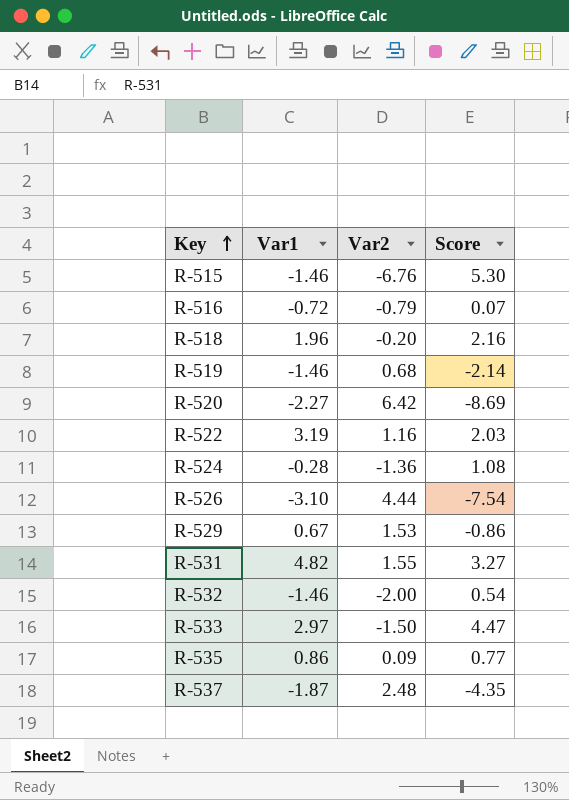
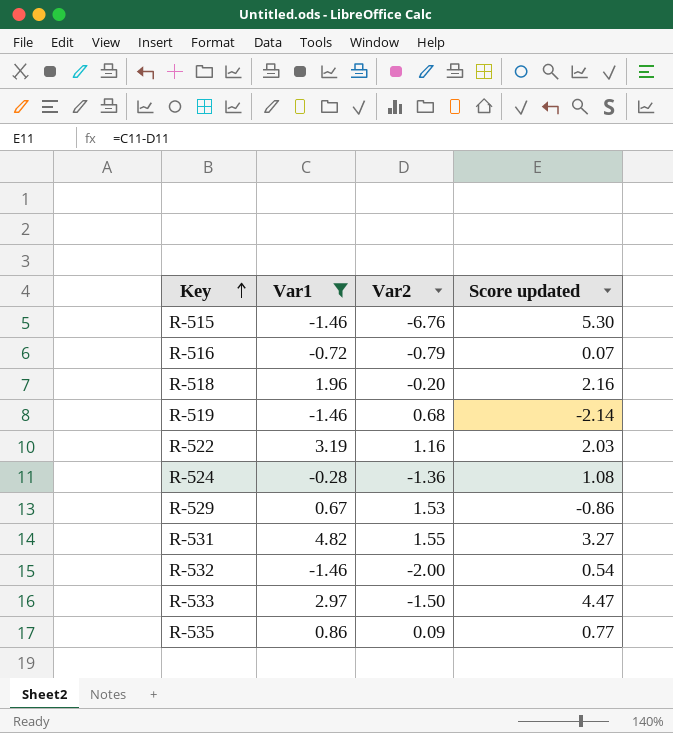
filter: none -> Var1 >= -1.46
column name: Score -> Score updated

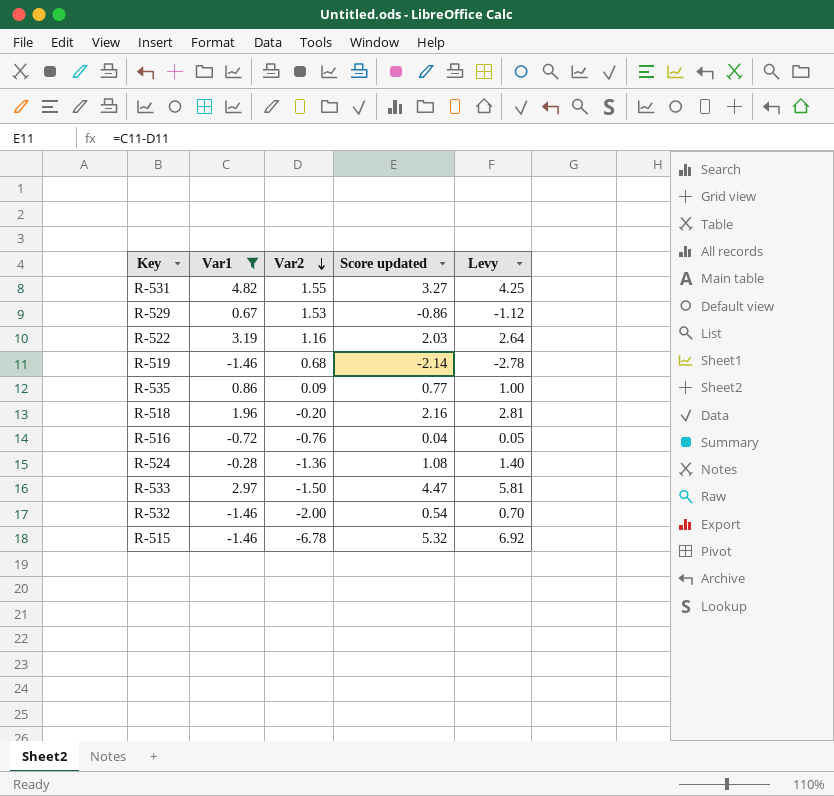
row order: Key ascending -> Var2 descending
column Levy | formula: none -> [Score updated] * 1.3
R-516 | Var2: -0.79 -> -0.76
R-516 | Score updated: 0.07 -> 0.04
R-515 | Var2: -6.76 -> -6.78
R-515 | Score updated: 5.30 -> 5.32

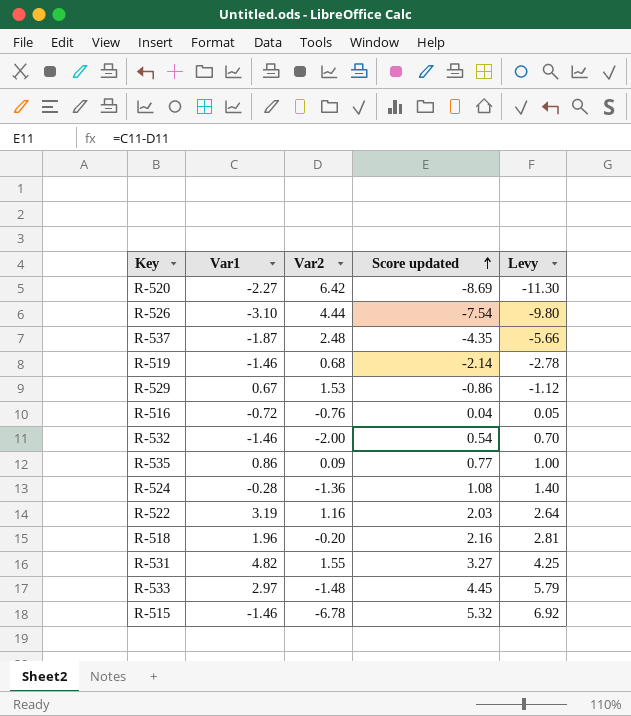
filter: Var1 >= -1.46 -> none
row order: Var2 descending -> Score updated ascending
R-533 | Var2: -1.50 -> -1.48
R-533 | Score updated: 4.47 -> 4.45
R-533 | Levy: 5.81 -> 5.79

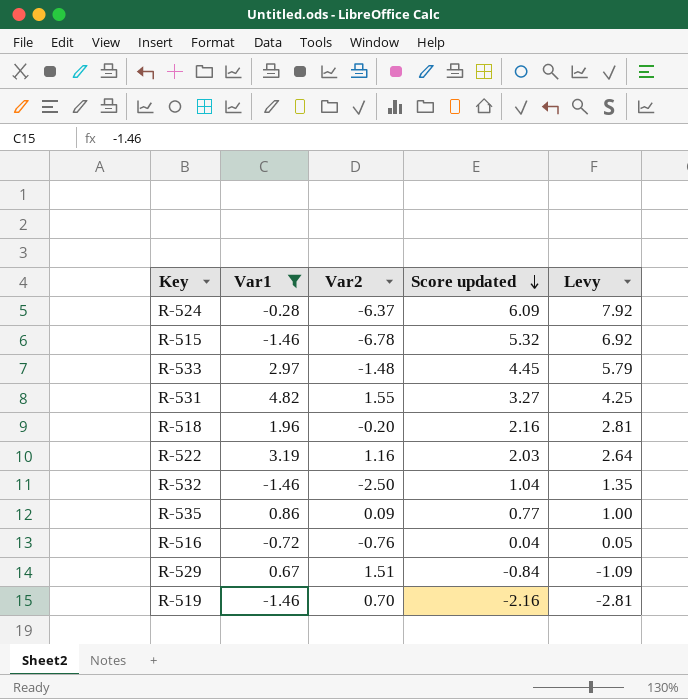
filter: none -> Var1 >= -1.46
row order: Score updated ascending -> Score updated descending
R-524 | Var2: -1.36 -> -6.37
R-524 | Score updated: 1.08 -> 6.09
R-524 | Levy: 1.40 -> 7.92
R-532 | Var2: -2.00 -> -2.50
R-532 | Score updated: 0.54 -> 1.04
R-532 | Levy: 0.70 -> 1.35
R-529 | Var2: 1.53 -> 1.51
R-529 | Score updated: -0.86 -> -0.84
R-529 | Levy: -1.12 -> -1.09
R-519 | Var2: 0.68 -> 0.70
R-519 | Score updated: -2.14 -> -2.16
R-519 | Levy: -2.78 -> -2.81

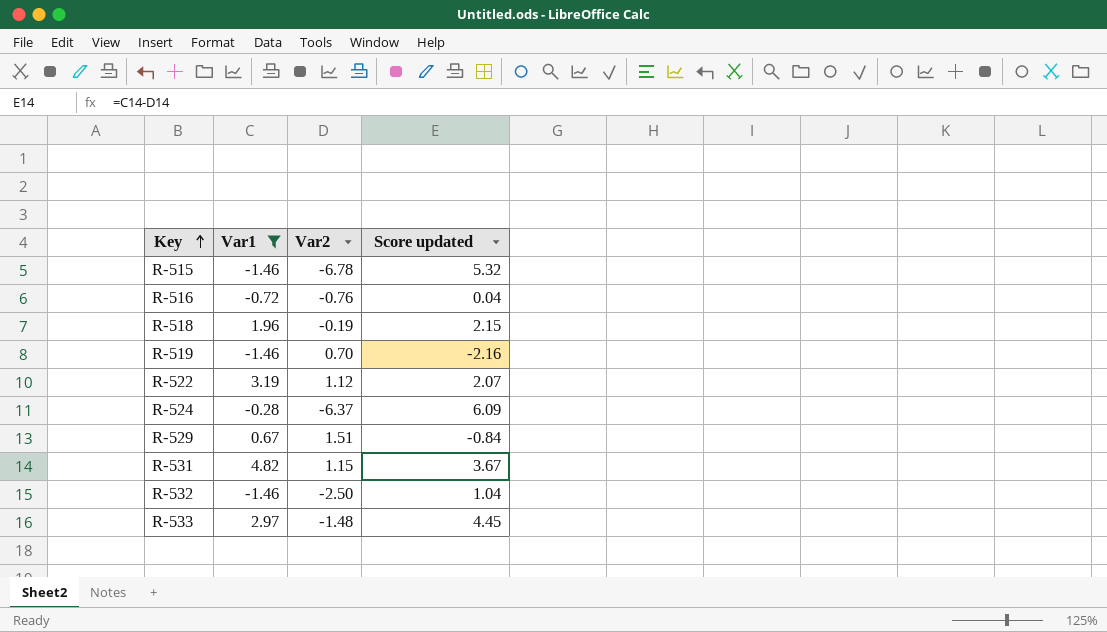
row order: Score updated descending -> Key ascending
column Levy | formula: [Score updated] * 1.3 -> none
row R-535: 0.86 | 0.09 | 0.77 | 1.00 -> none
R-518 | Var2: -0.20 -> -0.19
R-518 | Score updated: 2.16 -> 2.15
R-522 | Var2: 1.16 -> 1.12
R-522 | Score updated: 2.03 -> 2.07
R-531 | Var2: 1.55 -> 1.15
R-531 | Score updated: 3.27 -> 3.67

